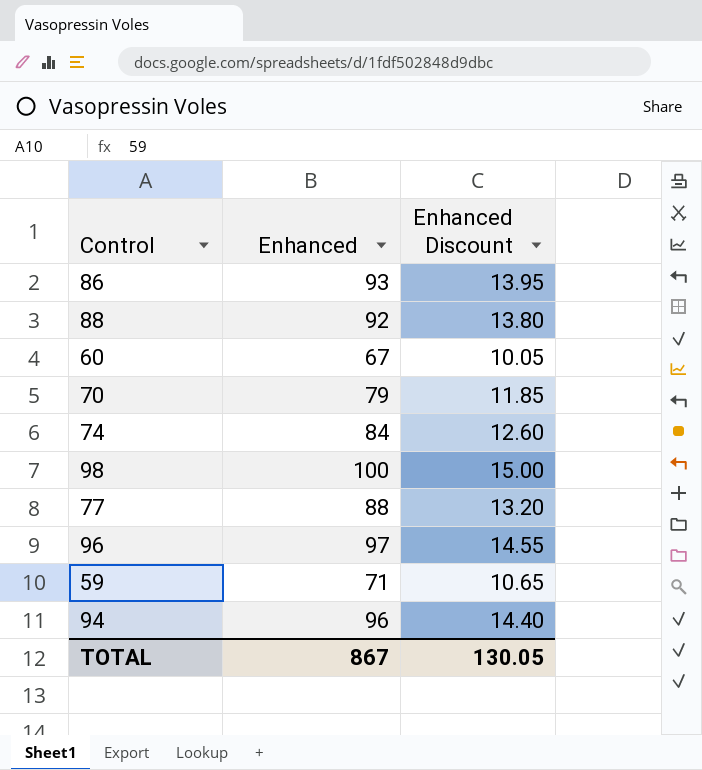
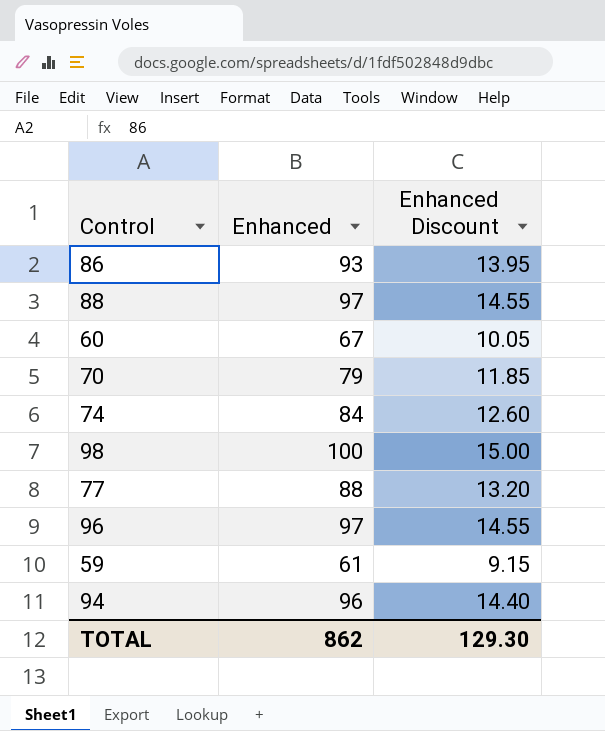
88 | Enhanced: 92 -> 97
88 | Enhanced Discount: 13.80 -> 14.55
59 | Enhanced: 71 -> 61
59 | Enhanced Discount: 10.65 -> 9.15
TOTAL | Enhanced: 867 -> 862
TOTAL | Enhanced Discount: 130.05 -> 129.30

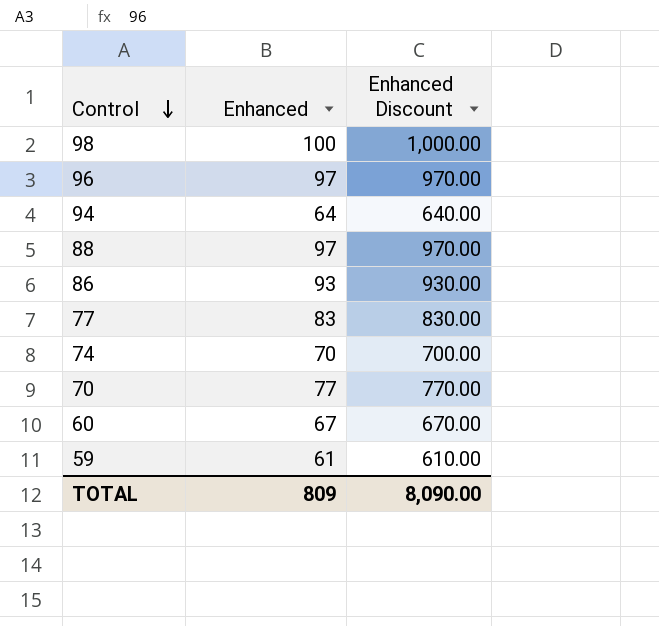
row order: none -> Control descending
column Enhanced Discount | formula: [Enhanced] * 0.15 -> [Enhanced] * 10
94 | Enhanced: 96 -> 64
77 | Enhanced: 88 -> 83
74 | Enhanced: 84 -> 70
70 | Enhanced: 79 -> 77
TOTAL | Enhanced: 862 -> 809
TOTAL | Enhanced Discount: 129.30 -> 8,090.00

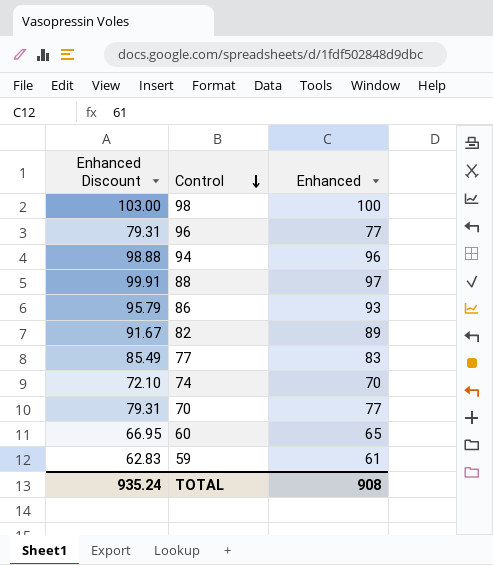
column Enhanced Discount | formula: [Enhanced] * 10 -> [Enhanced] * 1.03
column Enhanced Discount | position: 3 -> 1
96 | Enhanced: 97 -> 77
94 | Enhanced: 64 -> 96
row 82: none -> 91.67 | 89
60 | Enhanced: 67 -> 65
TOTAL | Enhanced Discount: 8,090.00 -> 935.24
TOTAL | Enhanced: 809 -> 908

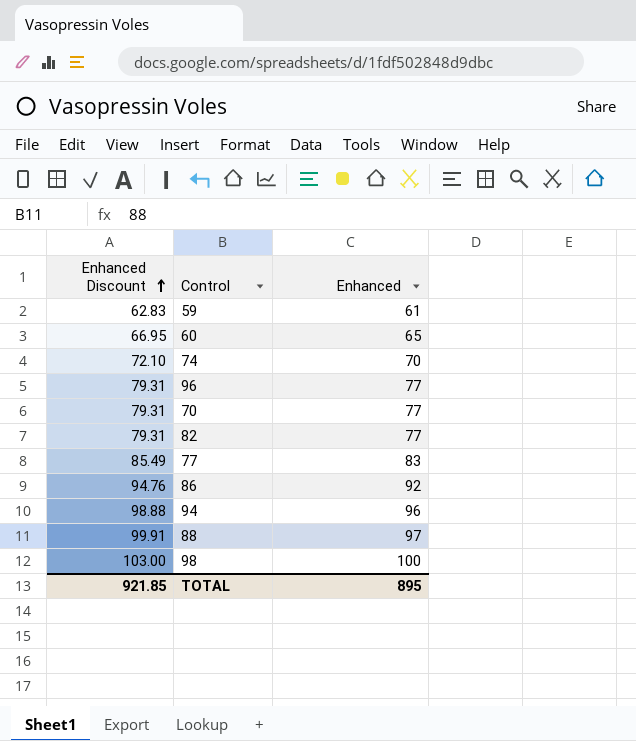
row order: Control descending -> Enhanced Discount ascending
82 | Enhanced Discount: 91.67 -> 79.31
82 | Enhanced: 89 -> 77
86 | Enhanced Discount: 95.79 -> 94.76
86 | Enhanced: 93 -> 92
TOTAL | Enhanced Discount: 935.24 -> 921.85
TOTAL | Enhanced: 908 -> 895

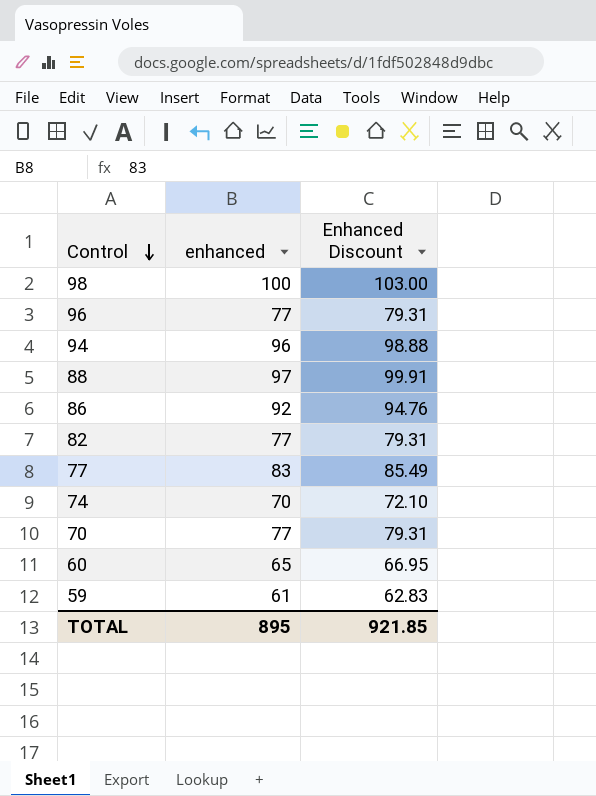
row order: Enhanced Discount ascending -> Control descending
column name: Enhanced -> enhanced
column Enhanced Discount | position: 1 -> 3

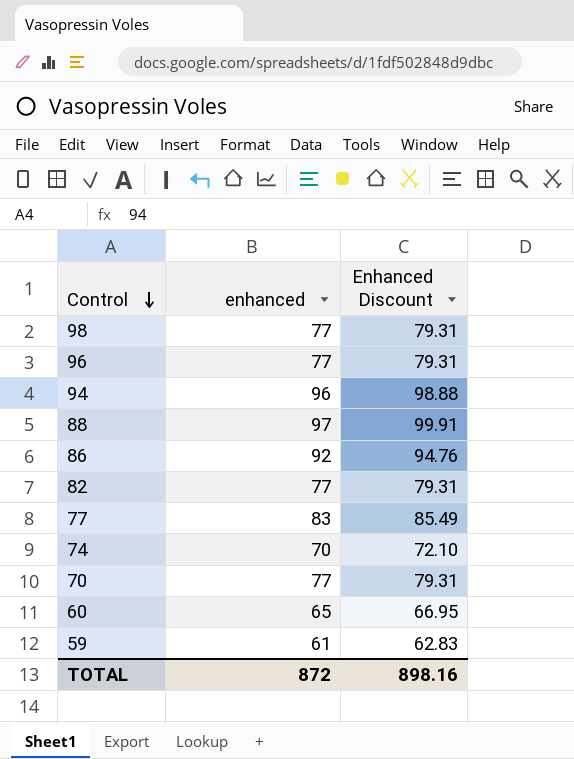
98 | enhanced: 100 -> 77
98 | Enhanced Discount: 103.00 -> 79.31
TOTAL | enhanced: 895 -> 872
TOTAL | Enhanced Discount: 921.85 -> 898.16

